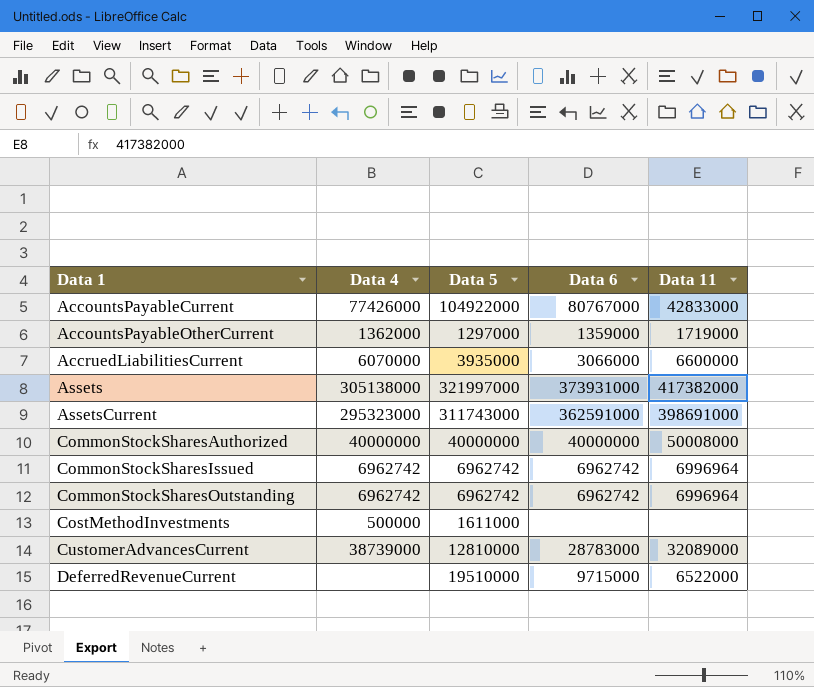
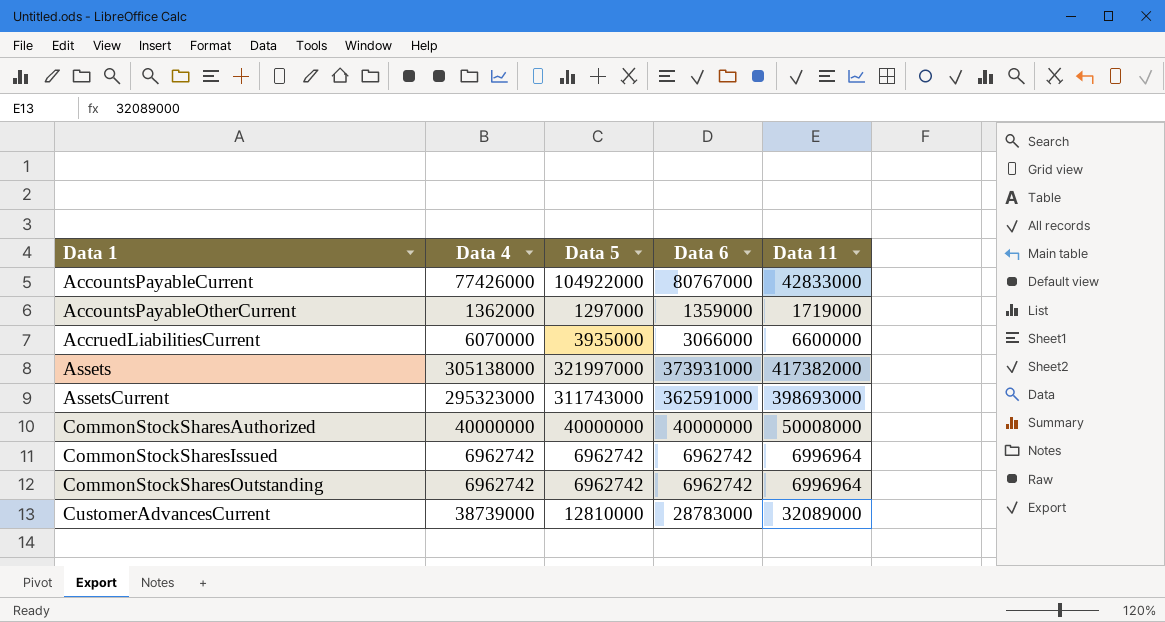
row CostMethodInvestments: 500000 | 1611000 | none | none -> none
row DeferredRevenueCurrent: none | 19510000 | 9715000 | 6522000 -> none
AssetsCurrent | Data 11: 398691000 -> 398693000

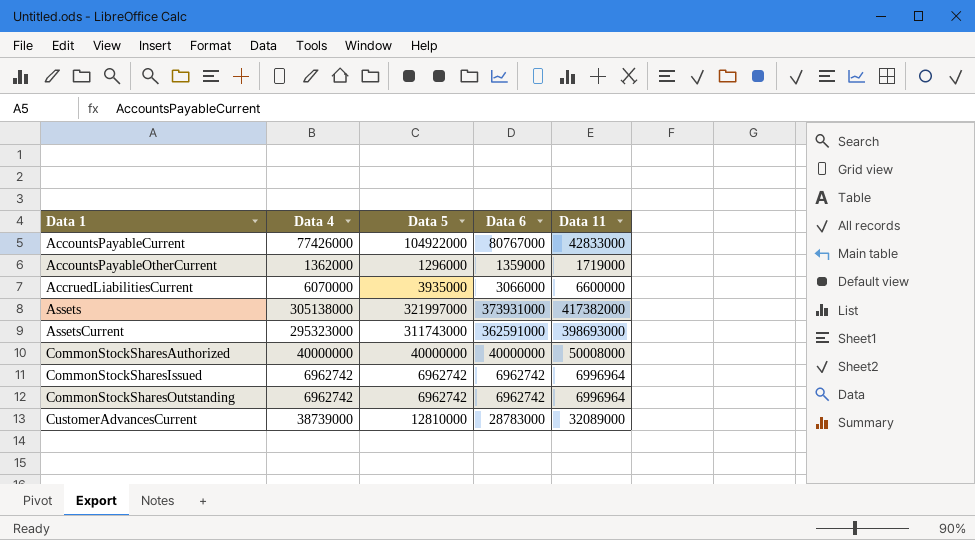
AccountsPayableOtherCurrent | Data 5: 1297000 -> 1296000

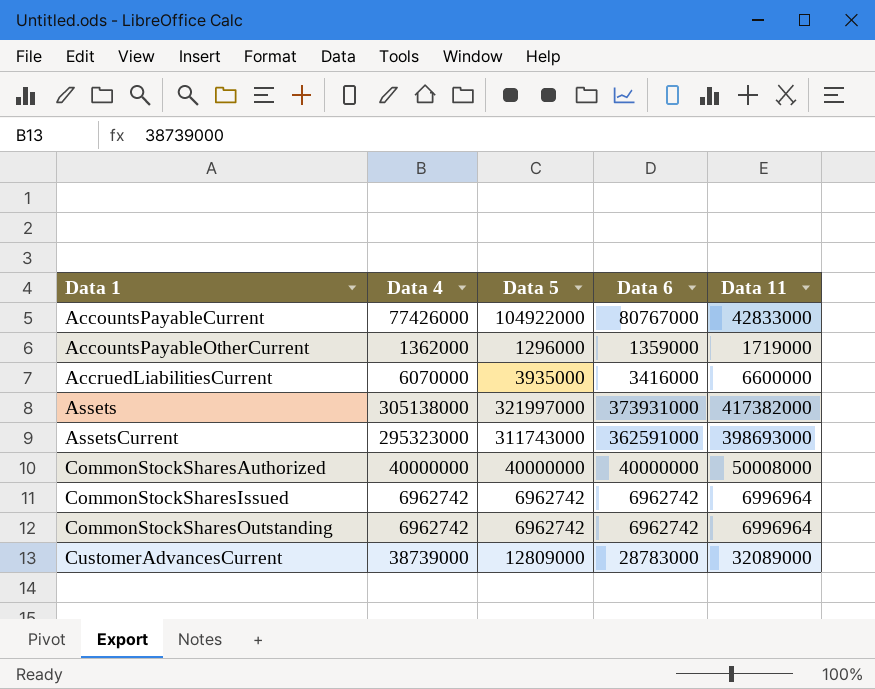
AccruedLiabilitiesCurrent | Data 6: 3066000 -> 3416000
CustomerAdvancesCurrent | Data 5: 12810000 -> 12809000

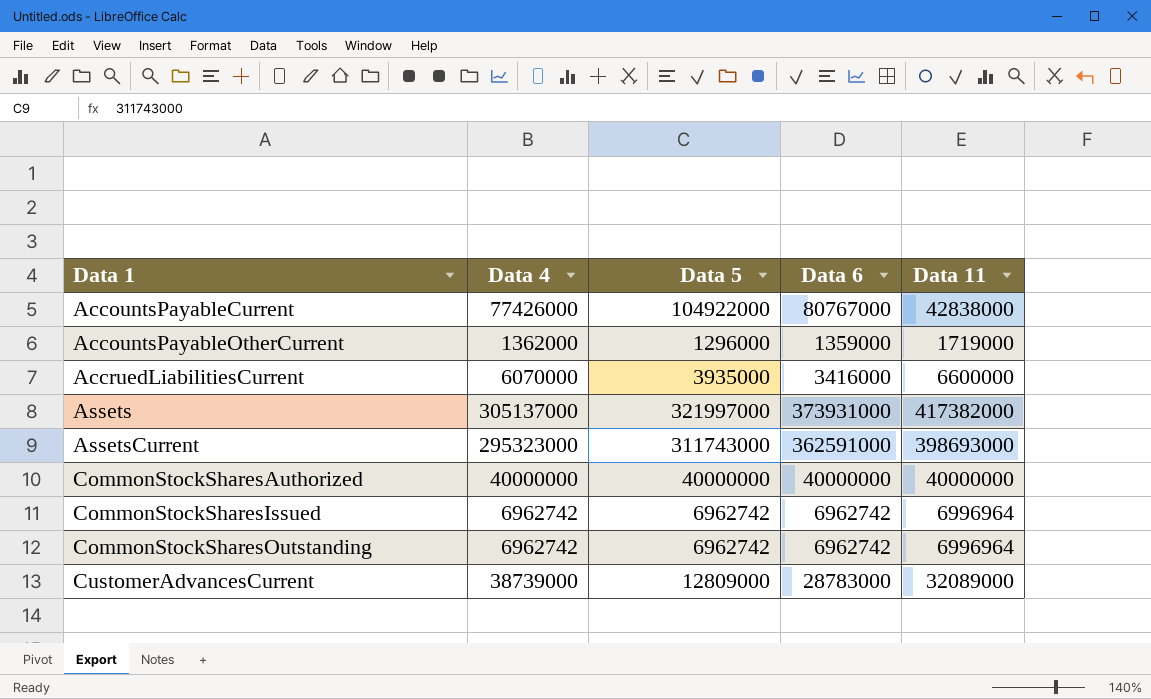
AccountsPayableCurrent | Data 11: 42833000 -> 42838000
Assets | Data 4: 305138000 -> 305137000
CommonStockSharesAuthorized | Data 11: 50008000 -> 40000000

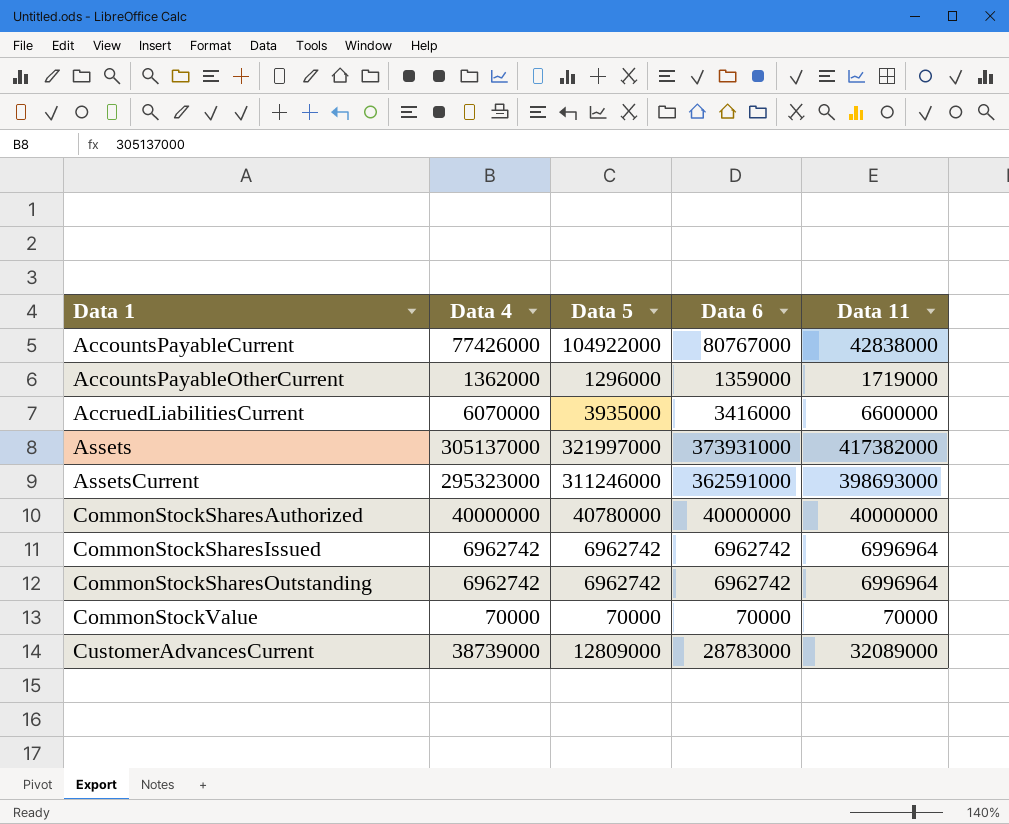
AssetsCurrent | Data 5: 311743000 -> 311246000
CommonStockSharesAuthorized | Data 5: 40000000 -> 40780000
row CommonStockValue: none -> 70000 | 70000 | 70000 | 70000

